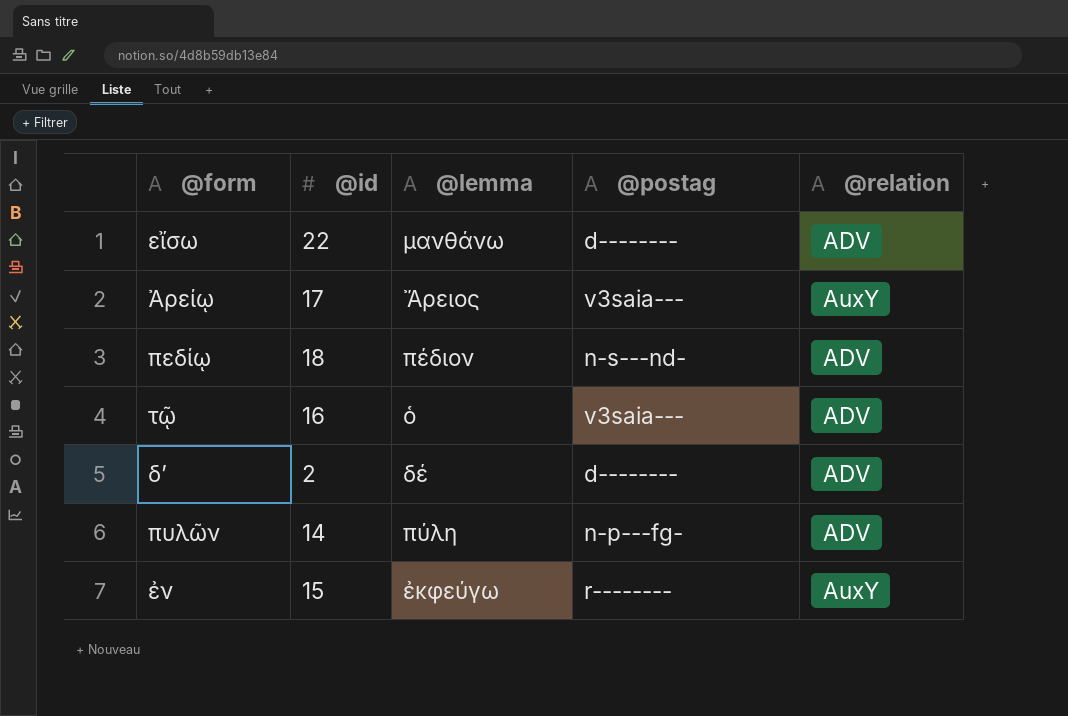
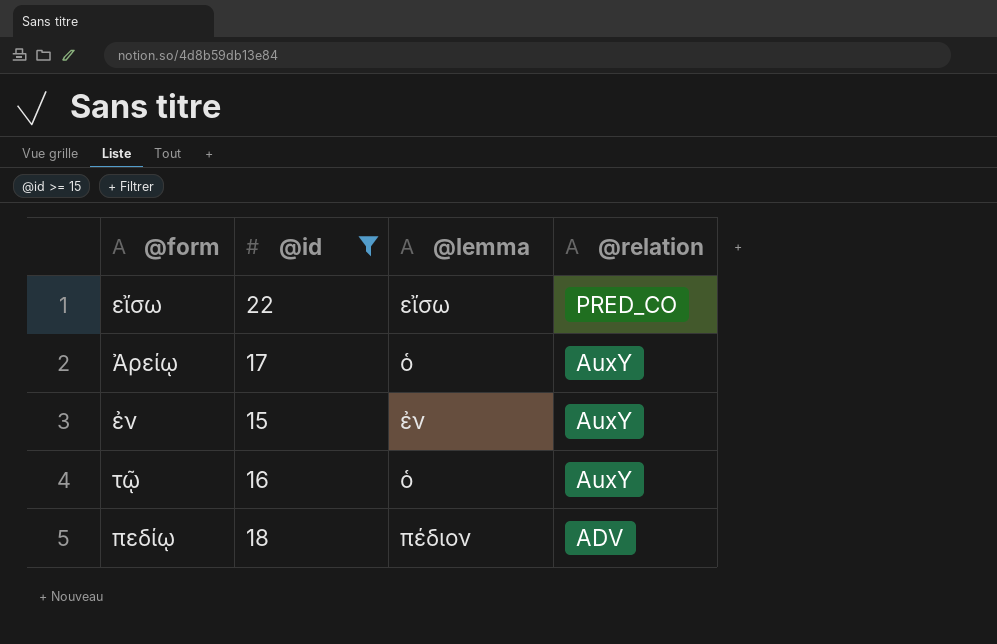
filter: none -> @id >= 15
row order: none -> @relation descending
column @postag | position: 4 -> none
εἴσω | @lemma: μανθάνω -> εἴσω
εἴσω | @relation: ADV -> PRED_CO
Ἀρείῳ | @lemma: Ἄρειος -> ὁ
ἐν | @lemma: ἐκφεύγω -> ἐν
τῷ | @relation: ADV -> AuxY

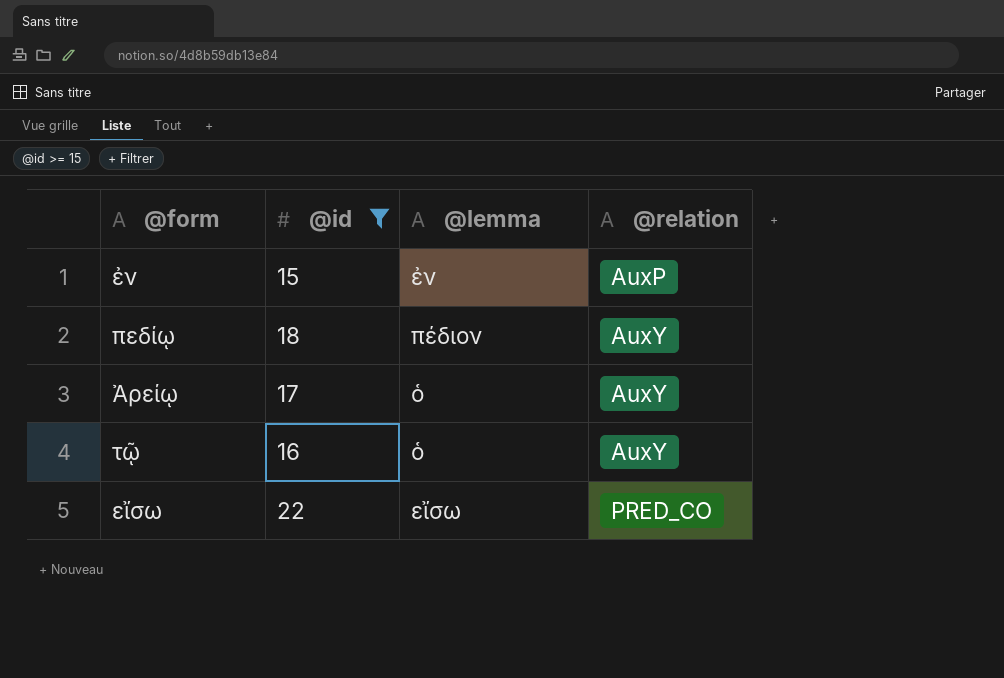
row order: @relation descending -> @relation ascending
ἐν | @relation: AuxY -> AuxP
πεδίῳ | @relation: ADV -> AuxY

